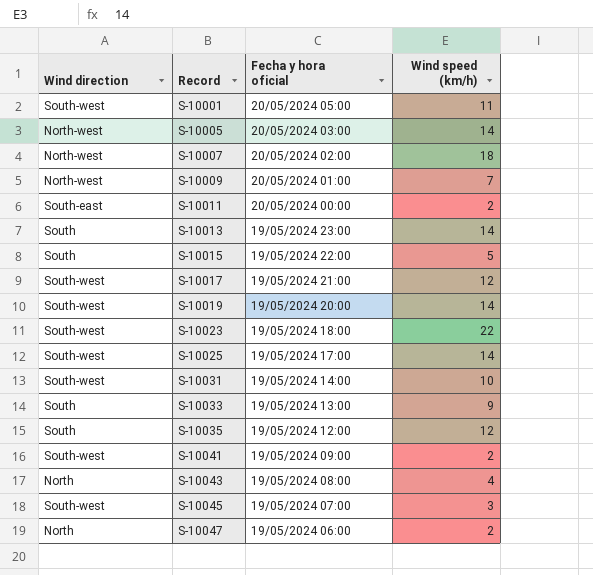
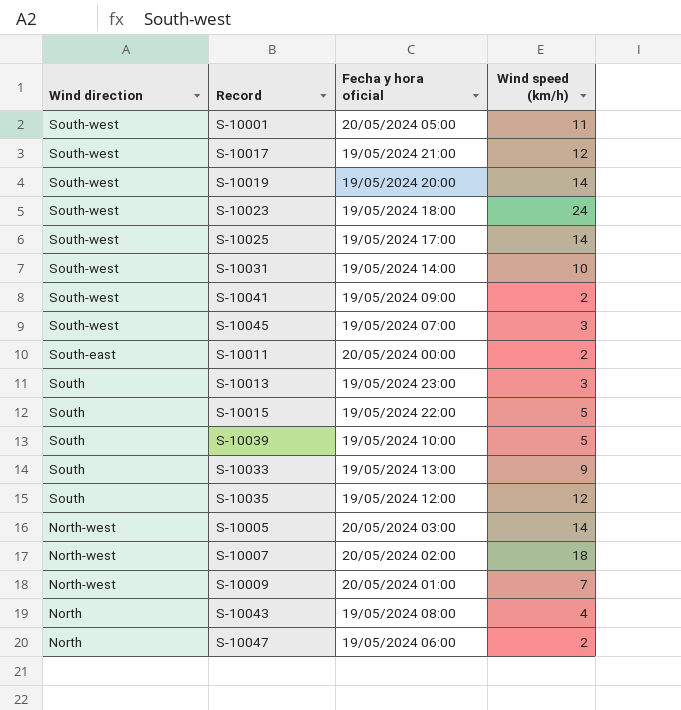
row order: Record ascending -> Wind direction descending
S-10023 | Wind speed (km/h): 22 -> 24
S-10013 | Wind speed (km/h): 14 -> 3
row S-10039: none -> South | 19/05/2024 10:00 | 5

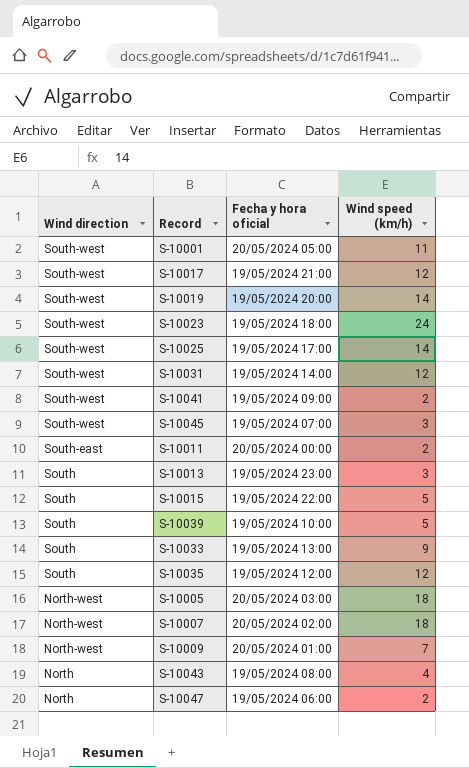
S-10031 | Wind speed (km/h): 10 -> 12
S-10005 | Wind speed (km/h): 14 -> 18

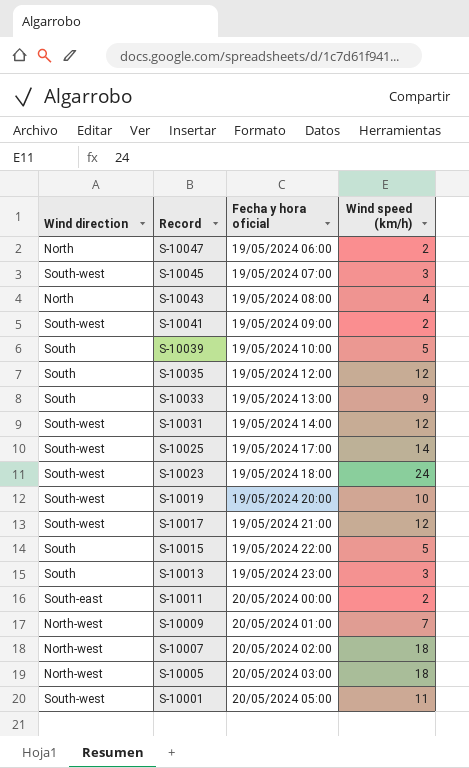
row order: Wind direction descending -> Record descending
S-10019 | Wind speed (km/h): 14 -> 10

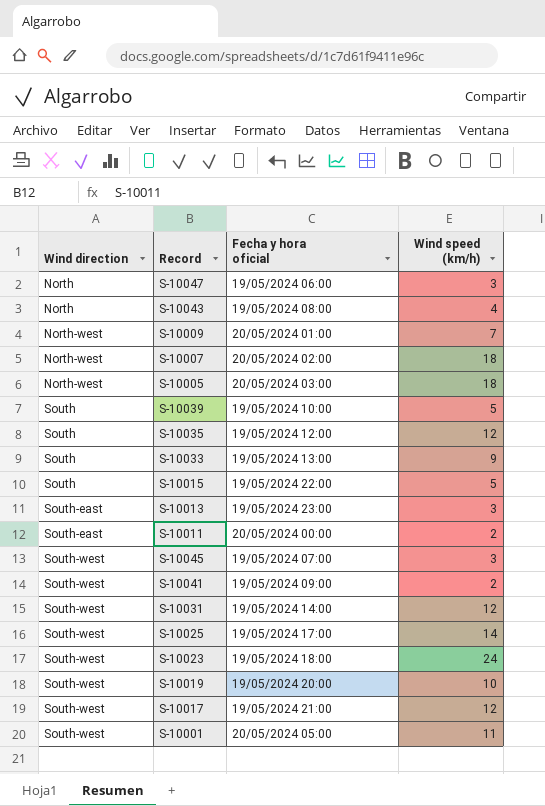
row order: Record descending -> Wind direction ascending
S-10047 | Wind speed (km/h): 2 -> 3
S-10013 | Wind direction: South -> South-east

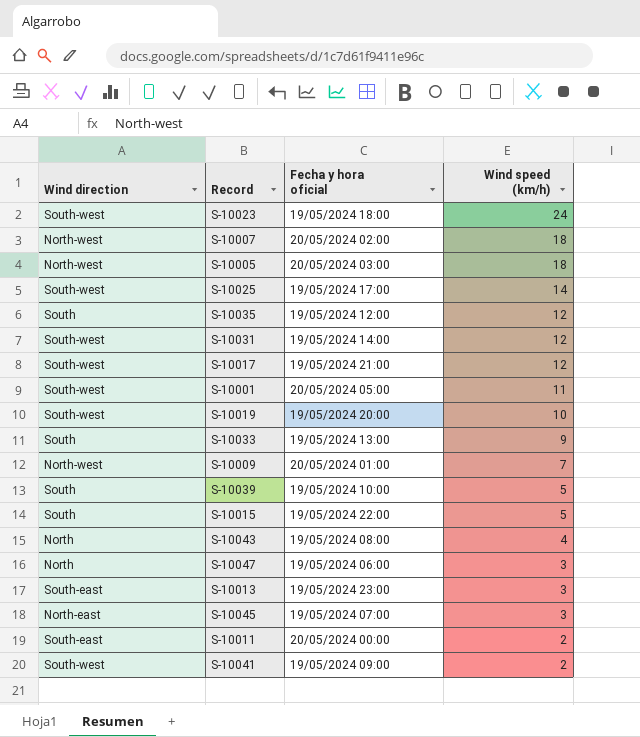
row order: Wind direction ascending -> Wind speed (km/h) descending
S-10045 | Wind direction: South-west -> North-east

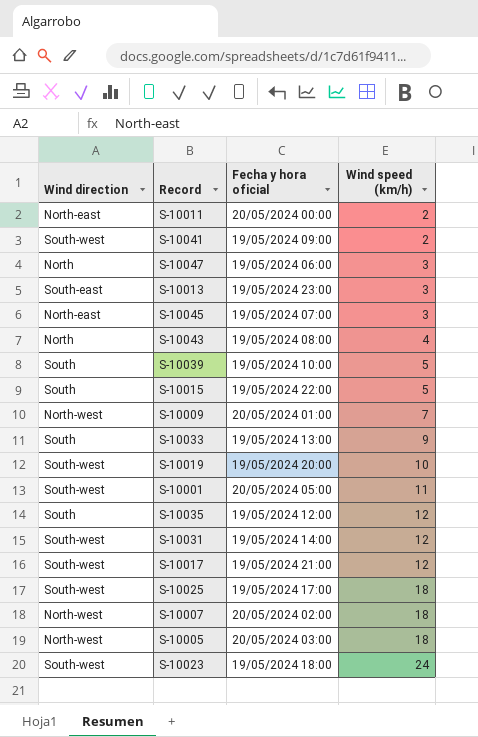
row order: Wind speed (km/h) descending -> Wind speed (km/h) ascending
S-10011 | Wind direction: South-east -> North-east
S-10025 | Wind speed (km/h): 14 -> 18

